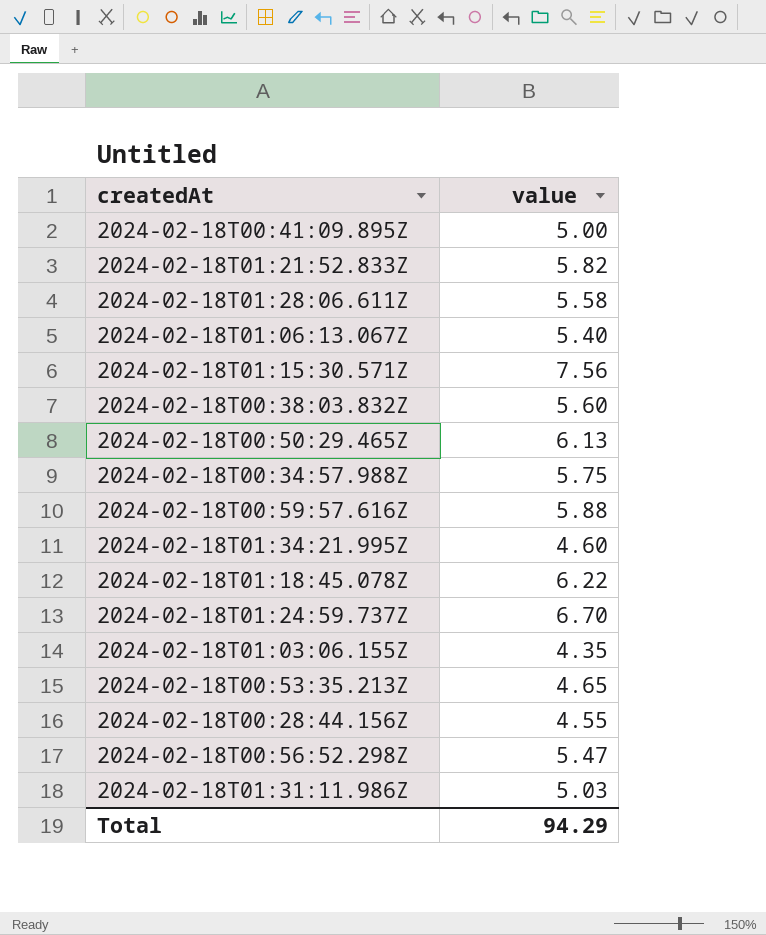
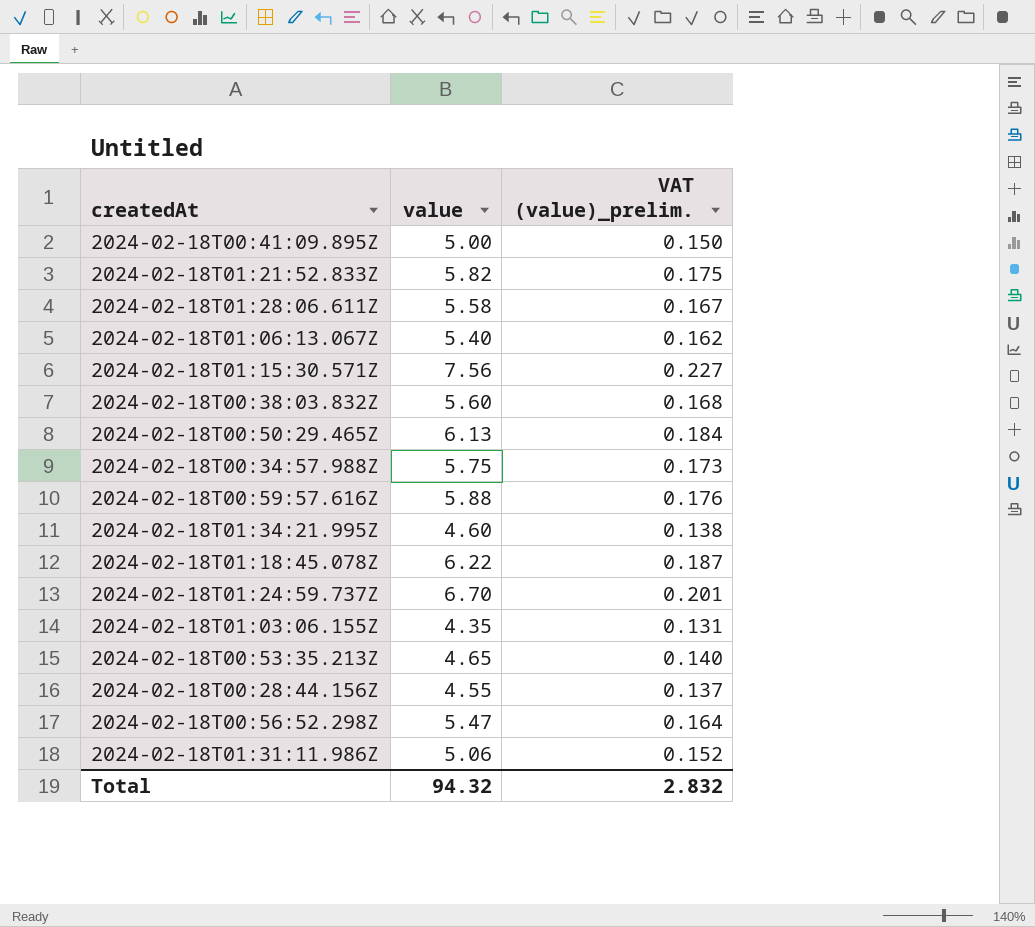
column VAT (value)_prelim. | formula: none -> [value] * 0.03
2024-02-18T01:31:11.986Z | value: 5.03 -> 5.06
Total | value: 94.29 -> 94.32

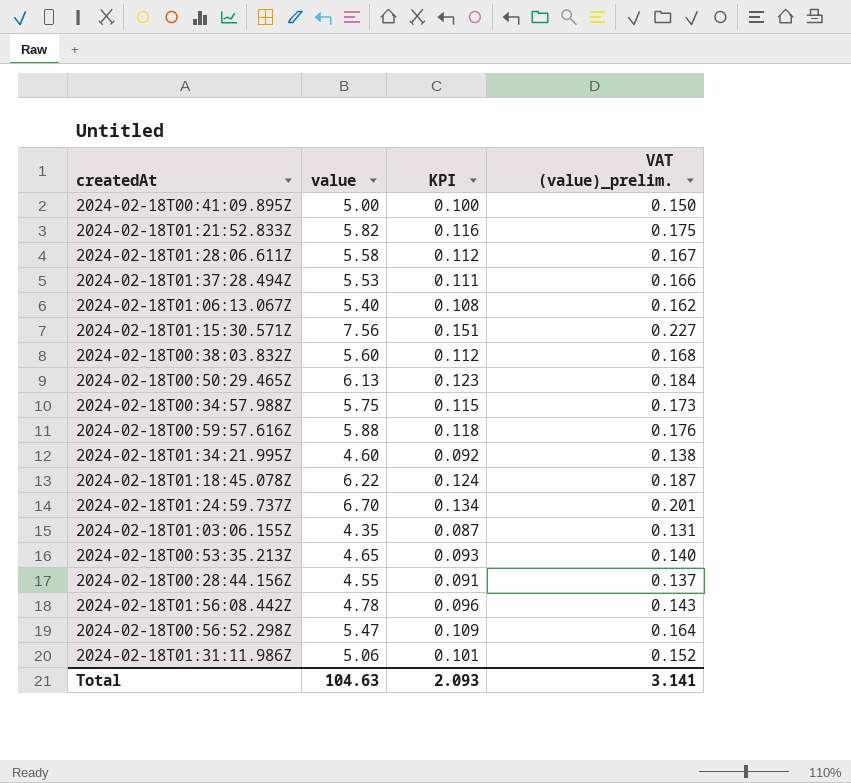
column KPI | formula: none -> [value] * 0.02
row 2024-02-18T01:37:28.494Z: none -> 5.53 | 0.111 | 0.166
row 2024-02-18T01:56:08.442Z: none -> 4.78 | 0.096 | 0.143
Total | value: 94.32 -> 104.63
Total | VAT (value)_prelim.: 2.832 -> 3.141

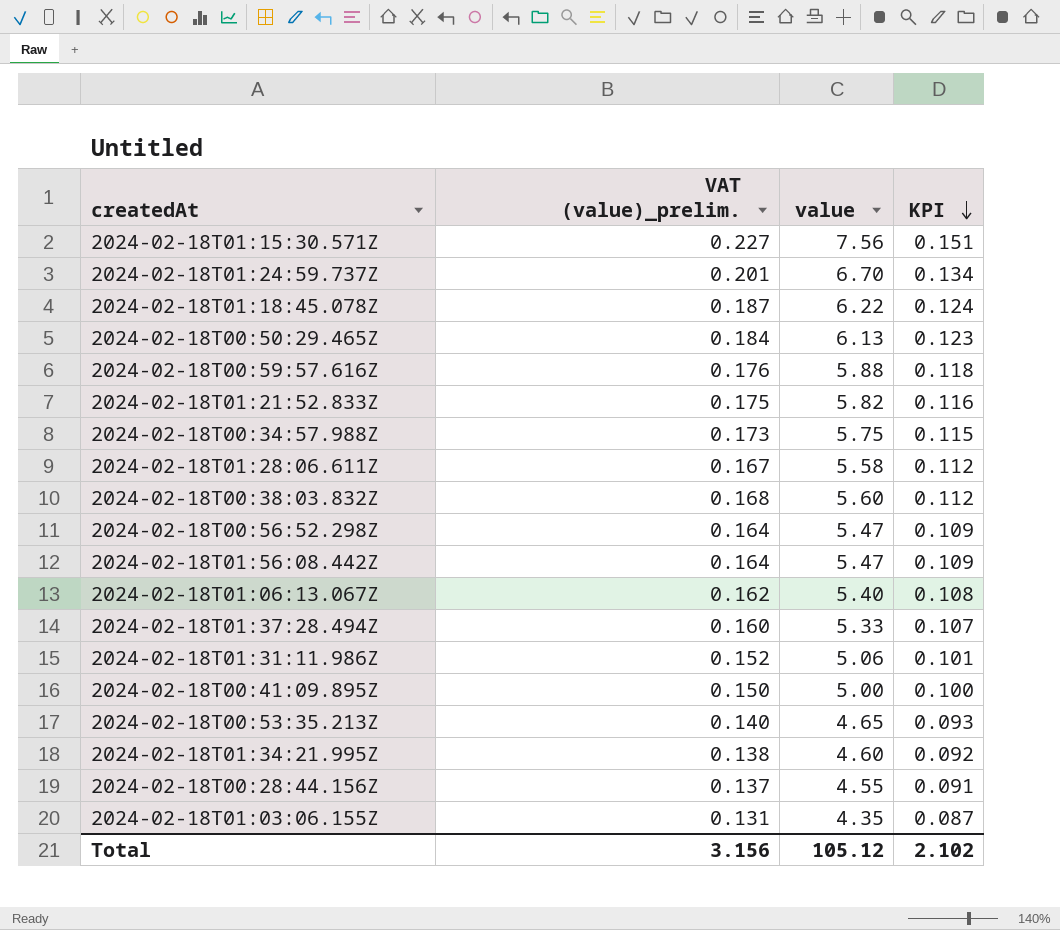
row order: none -> KPI descending
column VAT (value)_prelim. | position: 4 -> 2
2024-02-18T01:56:08.442Z | VAT (value)_prelim.: 0.143 -> 0.164
2024-02-18T01:56:08.442Z | value: 4.78 -> 5.47
2024-02-18T01:56:08.442Z | KPI: 0.096 -> 0.109
2024-02-18T01:37:28.494Z | VAT (value)_prelim.: 0.166 -> 0.160
2024-02-18T01:37:28.494Z | value: 5.53 -> 5.33
2024-02-18T01:37:28.494Z | KPI: 0.111 -> 0.107
Total | VAT (value)_prelim.: 3.141 -> 3.156
Total | value: 104.63 -> 105.12
Total | KPI: 2.093 -> 2.102

